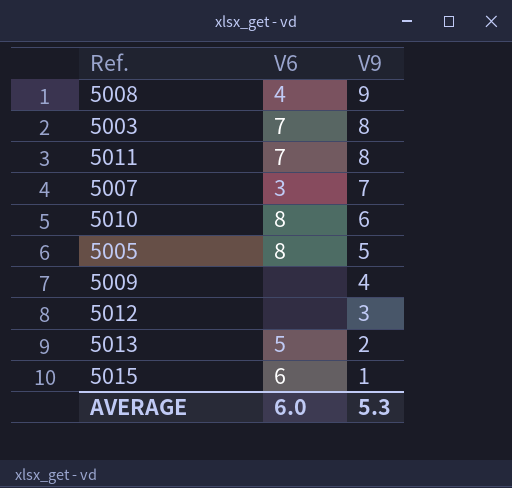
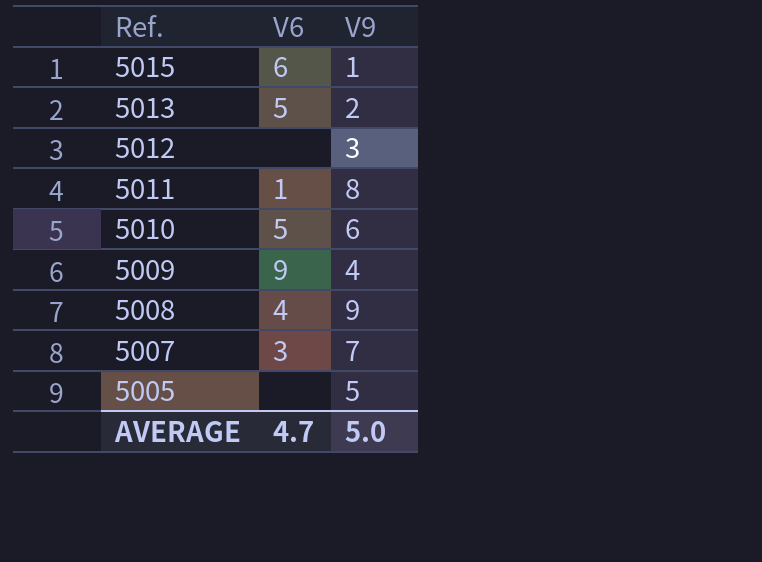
row order: V9 descending -> Ref. descending
row 5003: 7 | 8 -> none
5011 | V6: 7 -> 1
5010 | V6: 8 -> 5
5009 | V6: none -> 9
5005 | V6: 8 -> none
AVERAGE | V6: 6.0 -> 4.7
AVERAGE | V9: 5.3 -> 5.0

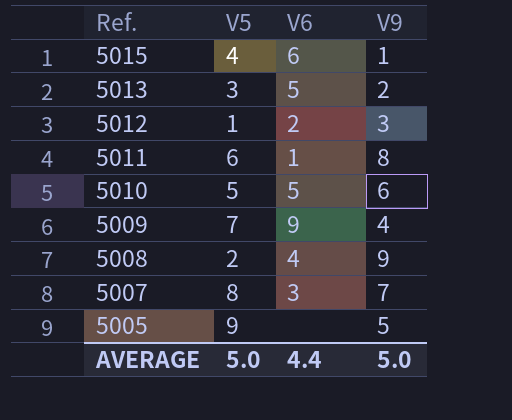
column V5 | position: none -> 2
5012 | V6: none -> 2
AVERAGE | V6: 4.7 -> 4.4

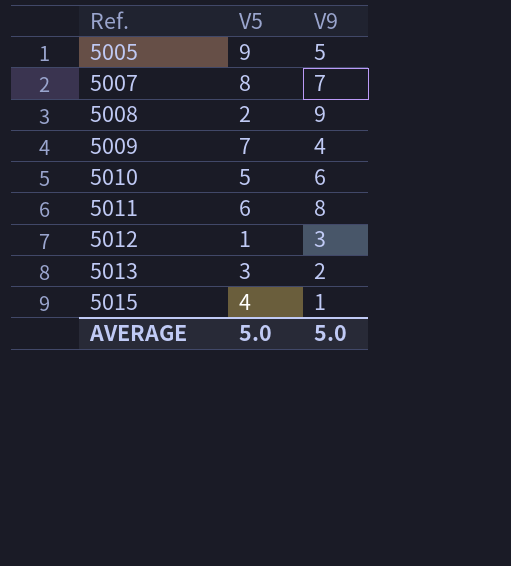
row order: Ref. descending -> Ref. ascending
column V6 | position: 3 -> none

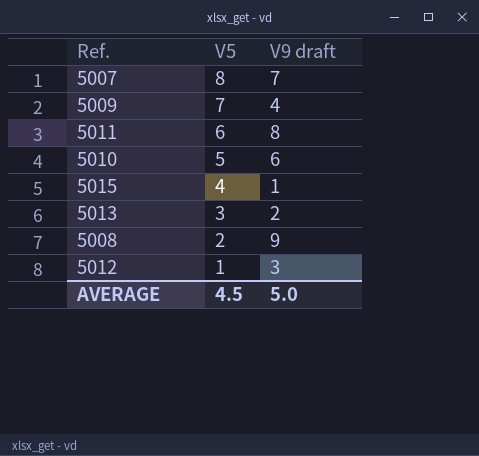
row order: Ref. ascending -> V5 descending
column name: V9 -> V9 draft
row 5005: 9 | 5 -> none
AVERAGE | V5: 5.0 -> 4.5

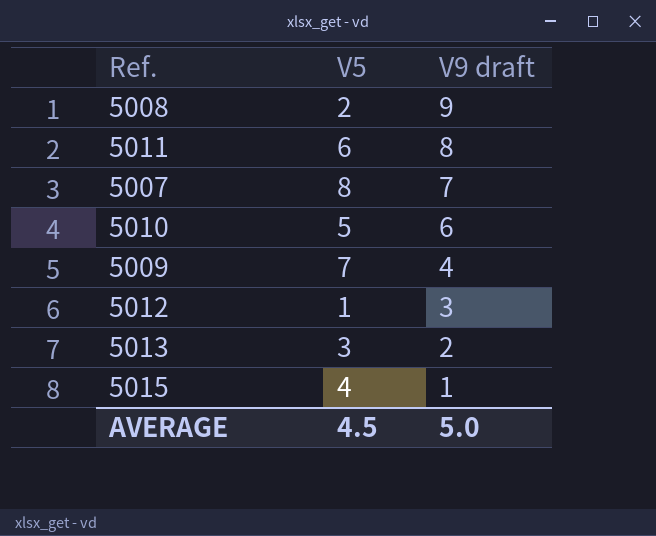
row order: V5 descending -> V9 draft descending

